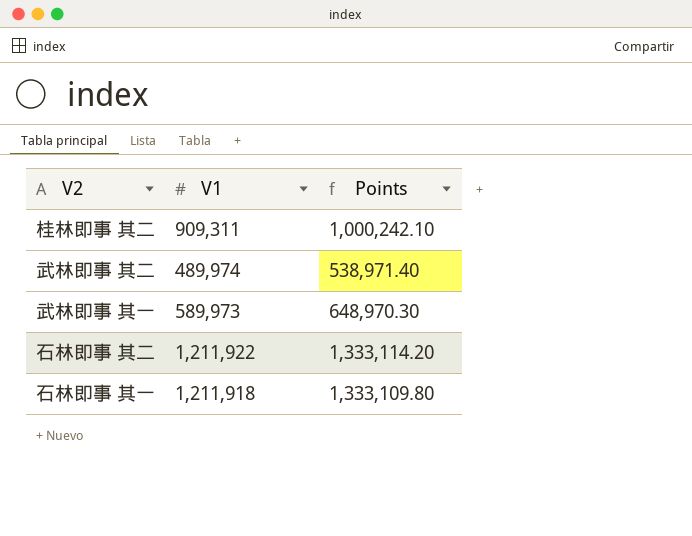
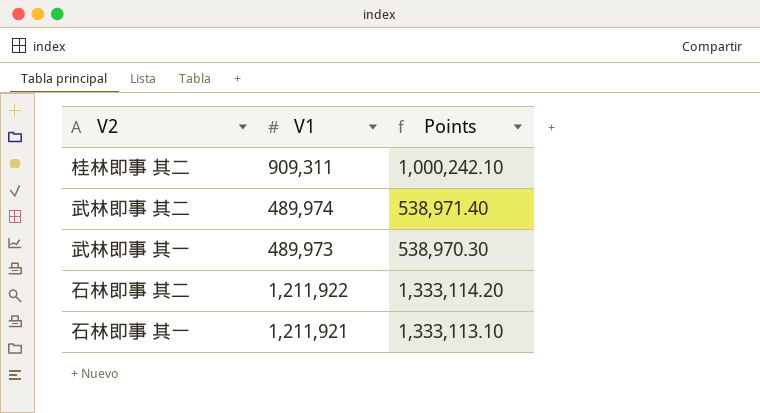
武林即事 其一 | V1: 589,973 -> 489,973
武林即事 其一 | Points: 648,970.30 -> 538,970.30
石林即事 其一 | V1: 1,211,918 -> 1,211,921
石林即事 其一 | Points: 1,333,109.80 -> 1,333,113.10

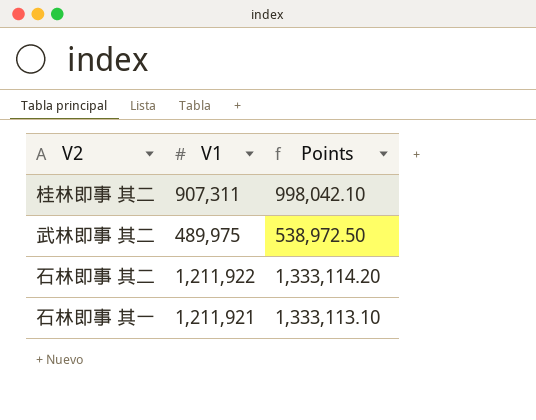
row 武林即事 其一: 489,973 | 538,970.30 -> none
桂林即事 其二 | V1: 909,311 -> 907,311
桂林即事 其二 | Points: 1,000,242.10 -> 998,042.10
武林即事 其二 | V1: 489,974 -> 489,975
武林即事 其二 | Points: 538,971.40 -> 538,972.50

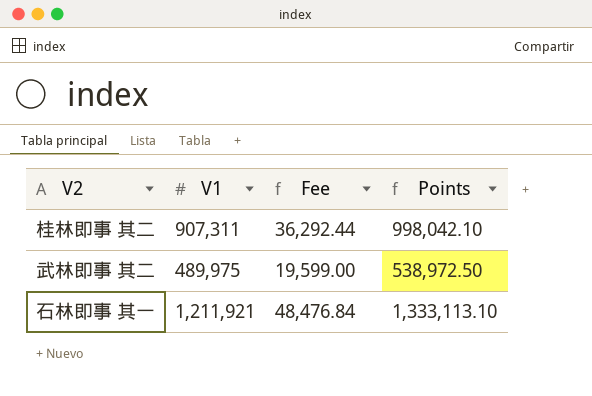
column Fee | formula: none -> [V1] * 0.04
row 石林即事 其二: 1,211,922 | 1,333,114.20 -> none

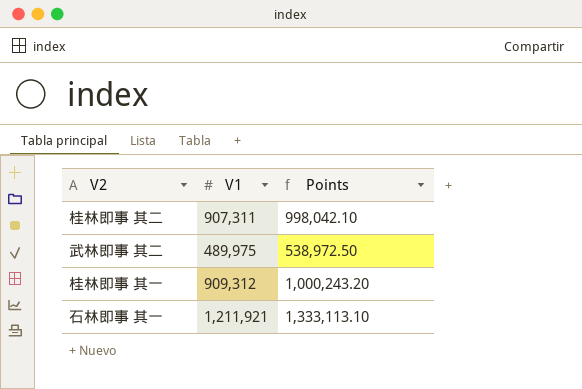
column Fee | formula: [V1] * 0.04 -> none
row 桂林即事 其一: none -> 909,312 | 1,000,243.20

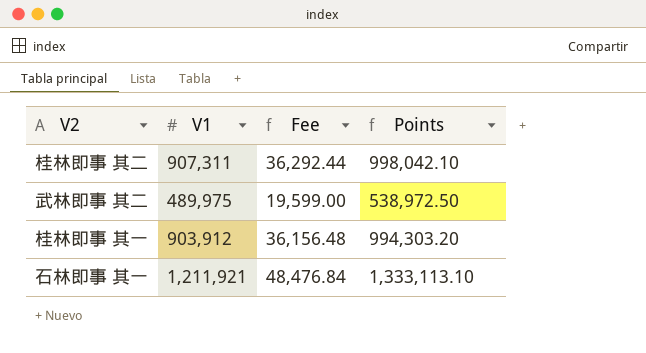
column Fee | formula: none -> [V1] * 0.04
桂林即事 其一 | V1: 909,312 -> 903,912
桂林即事 其一 | Points: 1,000,243.20 -> 994,303.20

